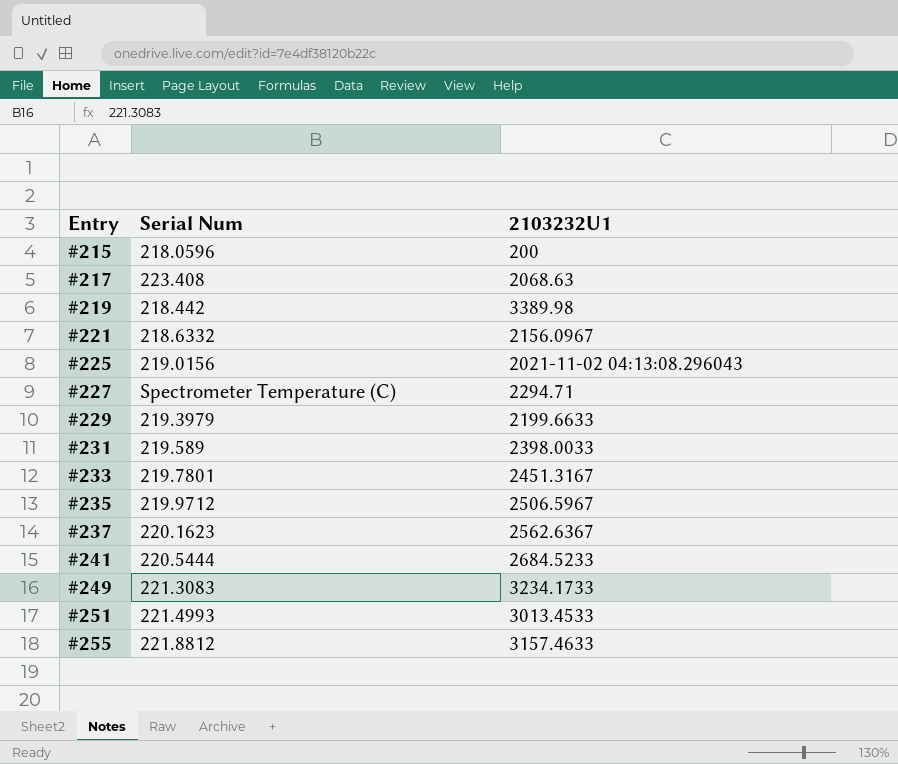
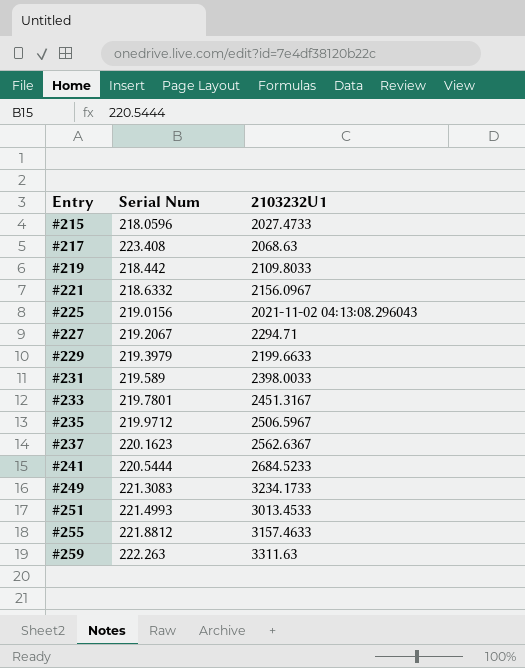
#215 | 2103232U1: 200 -> 2027.4733
#219 | 2103232U1: 3389.98 -> 2109.8033
#227 | Serial Num: Spectrometer Temperature (C) -> 219.2067
row #259: none -> 222.263 | 3311.63

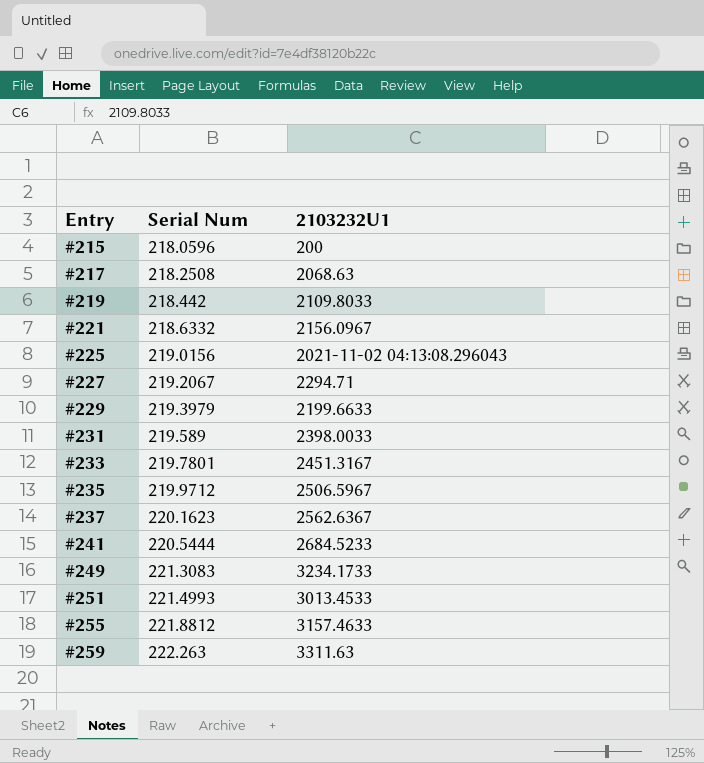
#215 | 2103232U1: 2027.4733 -> 200
#217 | Serial Num: 223.408 -> 218.2508

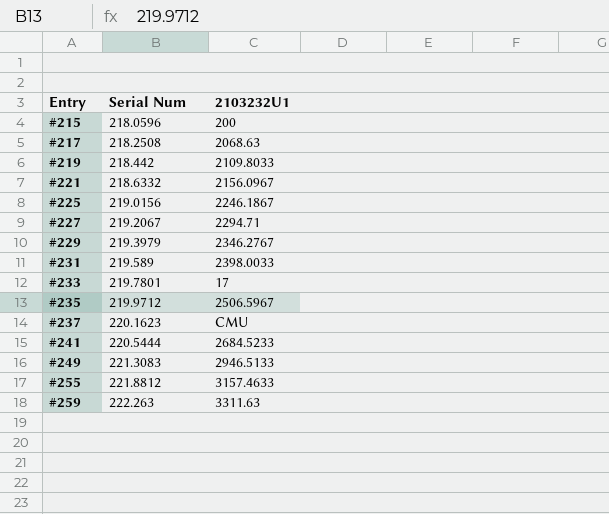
row #251: 221.4993 | 3013.4533 -> none
#225 | 2103232U1: 2021-11-02 04:13:08.296043 -> 2246.1867
#229 | 2103232U1: 2199.6633 -> 2346.2767
#233 | 2103232U1: 2451.3167 -> 17
#237 | 2103232U1: 2562.6367 -> CMU
#249 | 2103232U1: 3234.1733 -> 2946.5133

